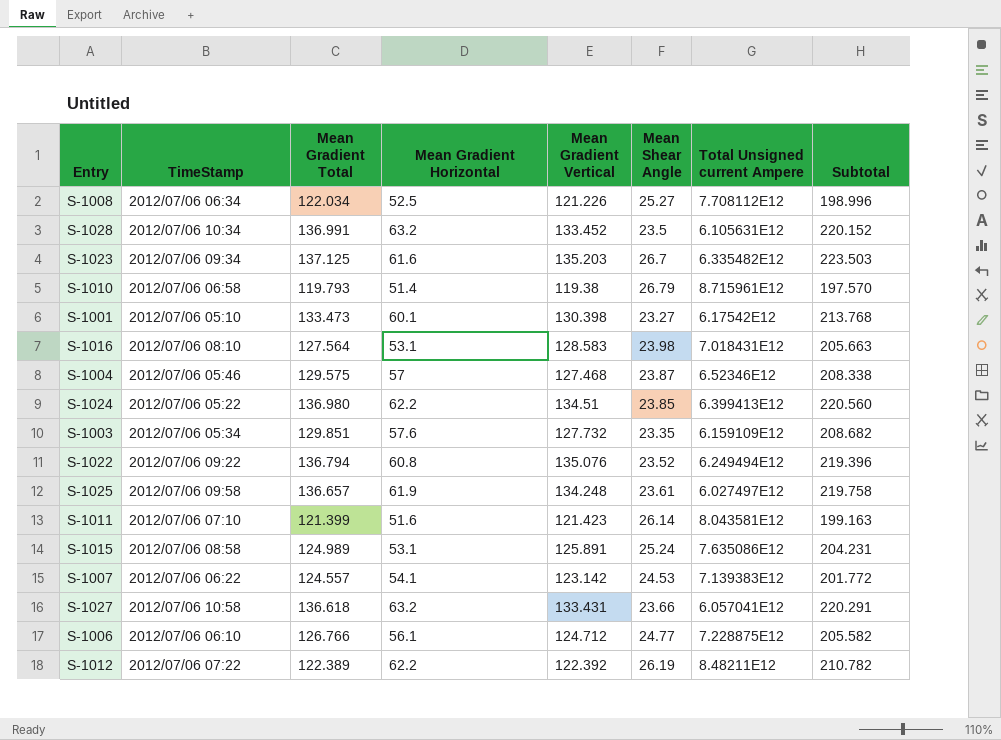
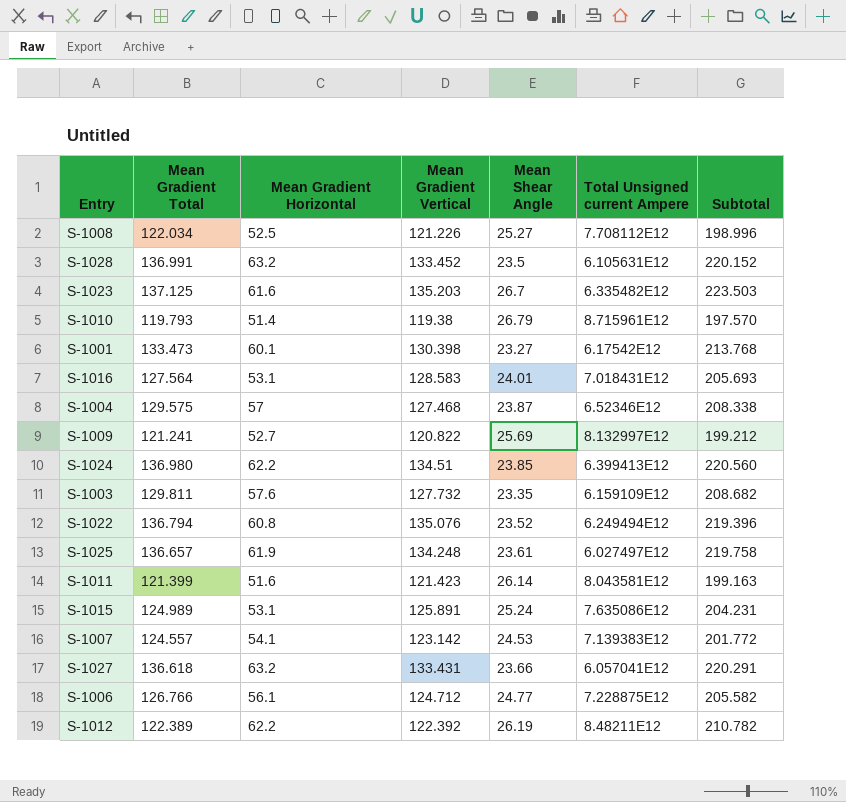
column TimeStamp | position: 2 -> none
S-1016 | Mean Shear Angle: 23.98 -> 24.01
S-1016 | Subtotal: 205.663 -> 205.693
row S-1009: none -> 121.241 | 52.7 | 120.822 | 25.69 | 8.132997E12 | 199.212
S-1003 | Mean Gradient Total: 129.851 -> 129.811

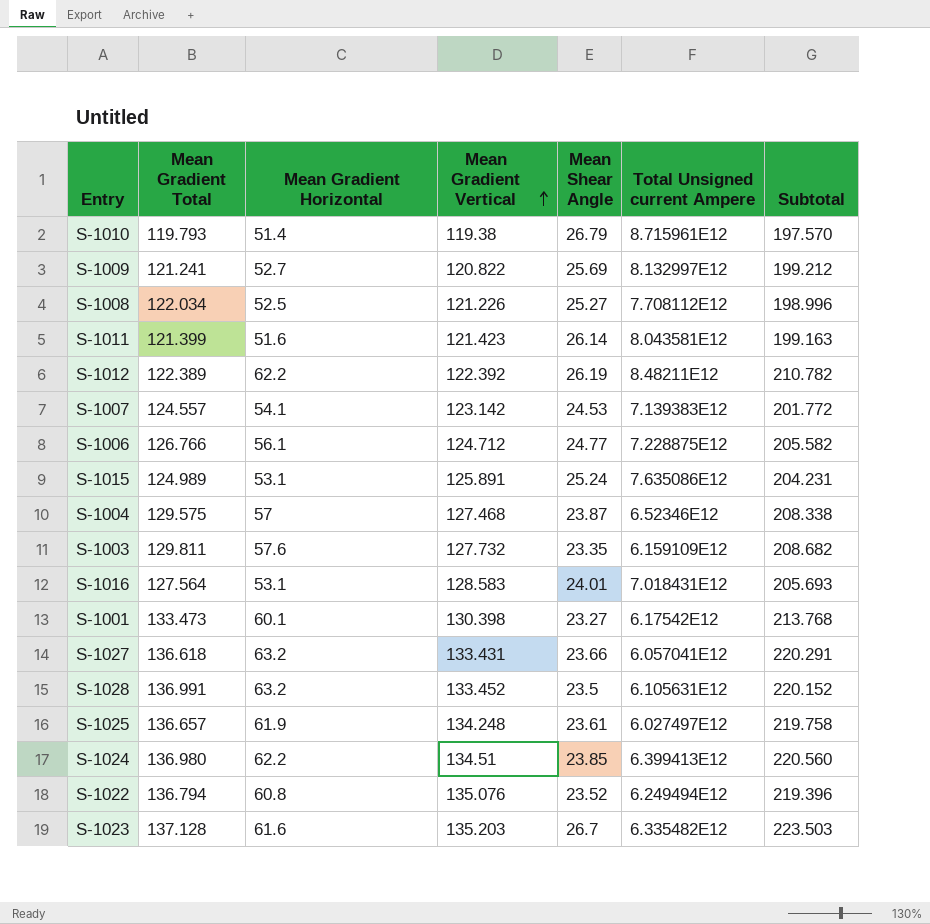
row order: none -> Mean Gradient Vertical ascending
S-1023 | Mean Gradient Total: 137.125 -> 137.128

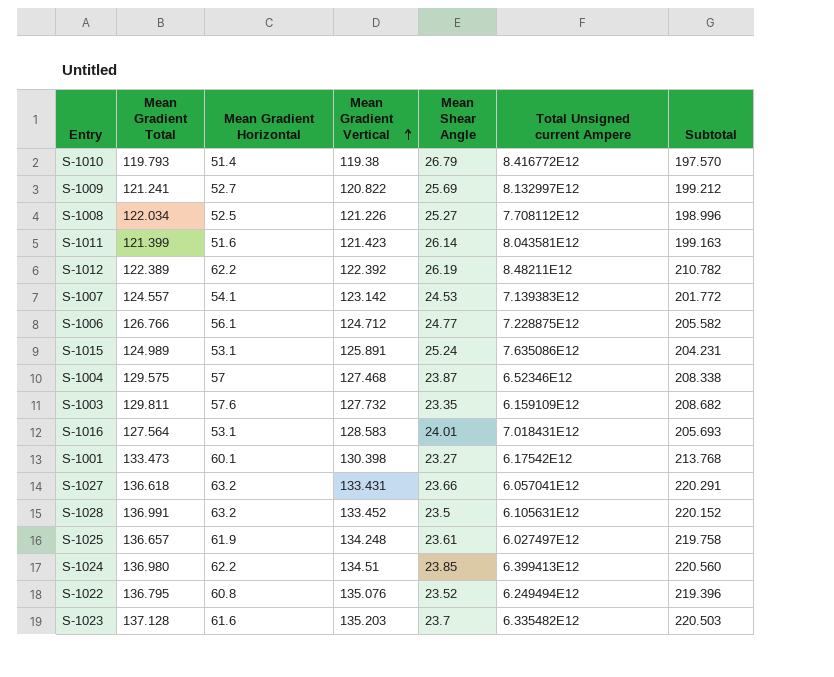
S-1010 | Total Unsigned current Ampere: 8.715961E12 -> 8.416772E12
S-1022 | Mean Gradient Total: 136.794 -> 136.795
S-1023 | Mean Shear Angle: 26.7 -> 23.7
S-1023 | Subtotal: 223.503 -> 220.503

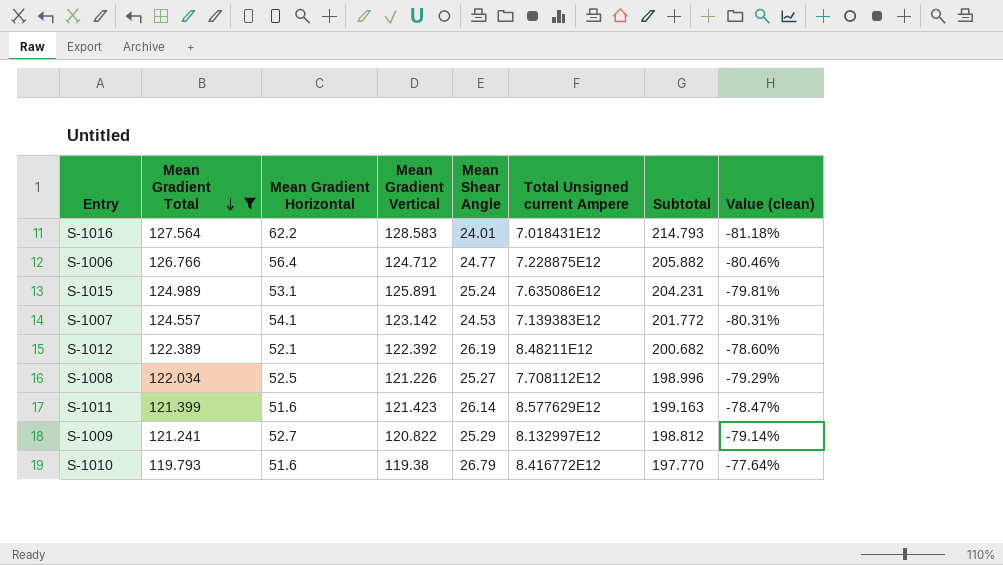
filter: none -> Mean Gradient Total <= 127.564
row order: Mean Gradient Vertical ascending -> Mean Gradient Total descending
column Value (clean) | formula: none -> ([Mean Shear Angle] - [Mean Gradient Total]) / [Mean Gradient Total]
S-1016 | Mean Gradient Horizontal: 53.1 -> 62.2
S-1016 | Subtotal: 205.693 -> 214.793
S-1006 | Mean Gradient Horizontal: 56.1 -> 56.4
S-1006 | Subtotal: 205.582 -> 205.882
S-1012 | Mean Gradient Horizontal: 62.2 -> 52.1
S-1012 | Subtotal: 210.782 -> 200.682
S-1011 | Total Unsigned current Ampere: 8.043581E12 -> 8.577629E12
S-1009 | Mean Shear Angle: 25.69 -> 25.29
S-1009 | Subtotal: 199.212 -> 198.812
S-1010 | Mean Gradient Horizontal: 51.4 -> 51.6
S-1010 | Subtotal: 197.570 -> 197.770

